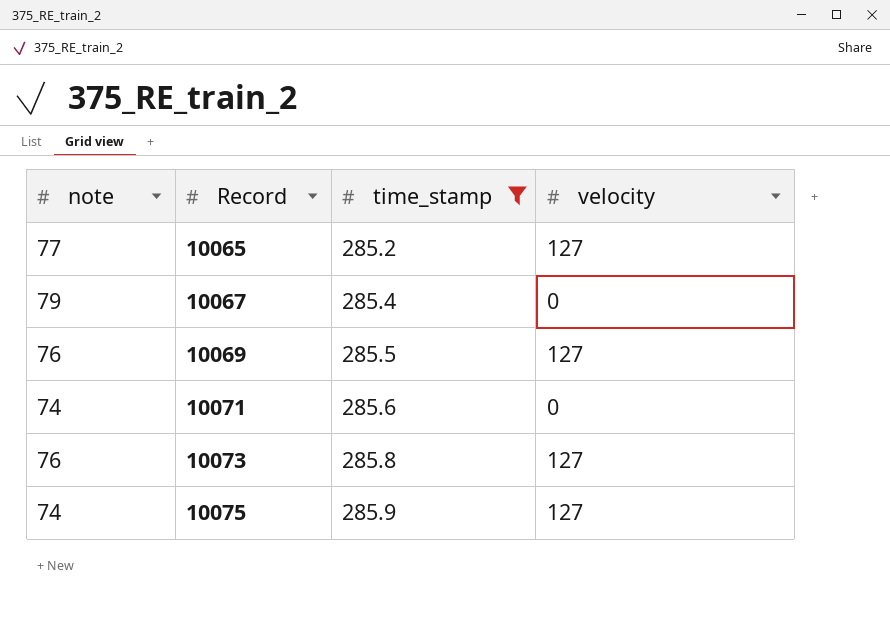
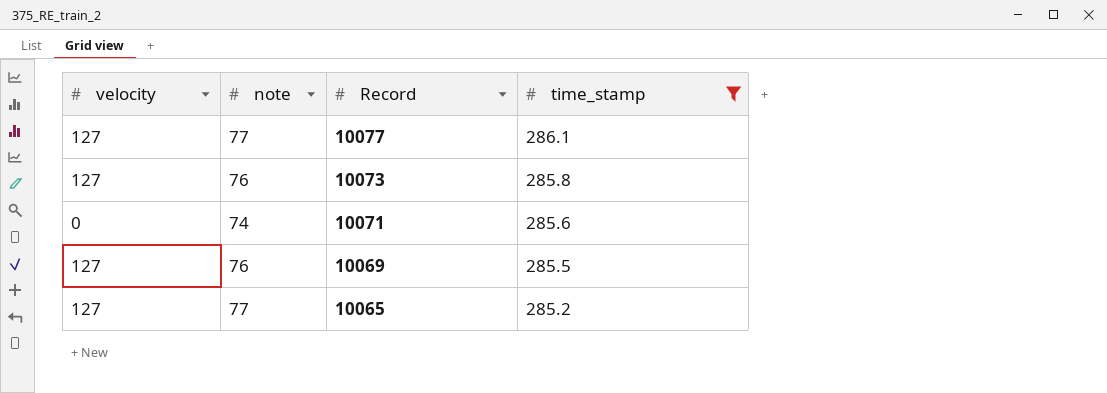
row order: Record ascending -> Record descending
column velocity | position: 4 -> 1
row 10067: 79 | 285.4 | 0 -> none
row 10075: 74 | 285.9 | 127 -> none
row 10077: none -> 127 | 77 | 286.1

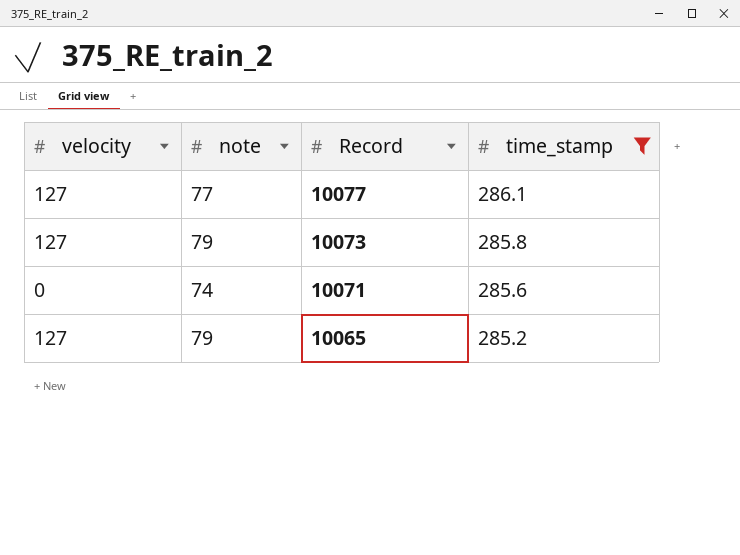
row 10069: 127 | 76 | 285.5 -> none
10073 | note: 76 -> 79
10065 | note: 77 -> 79

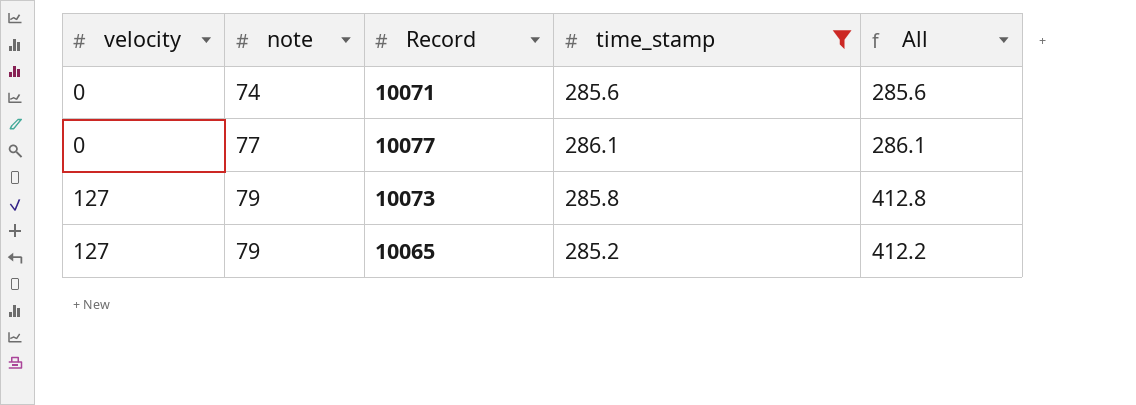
row order: Record descending -> velocity ascending
column All | formula: none -> [velocity] + [time_stamp]
10077 | velocity: 127 -> 0

